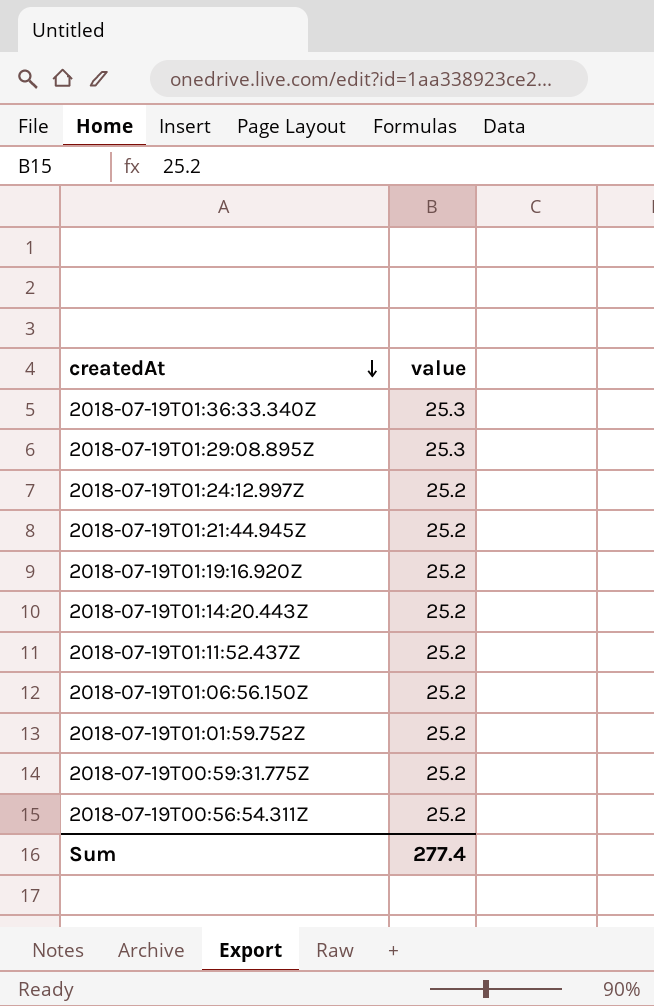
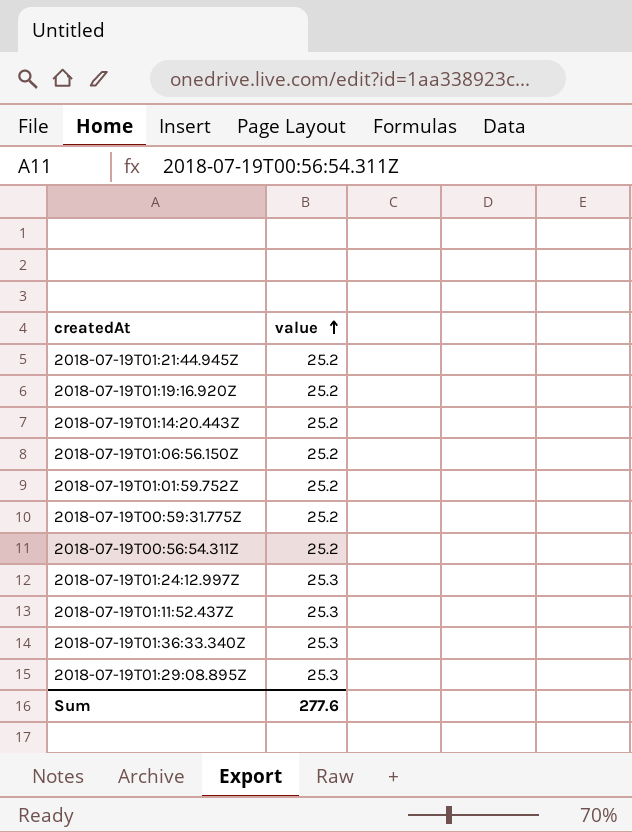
row order: createdAt descending -> value ascending
2018-07-19T01:24:12.997Z | value: 25.2 -> 25.3
2018-07-19T01:11:52.437Z | value: 25.2 -> 25.3
Sum | value: 277.4 -> 277.6

